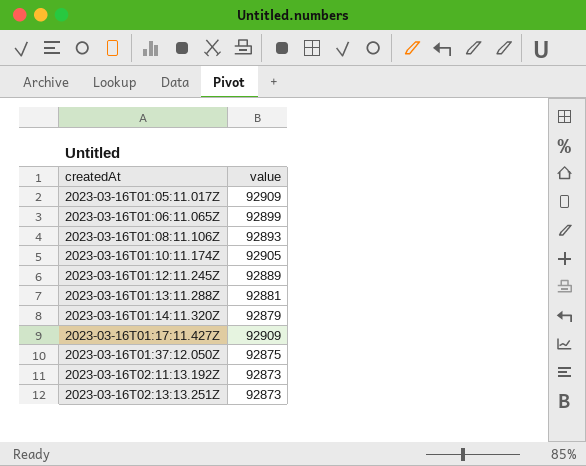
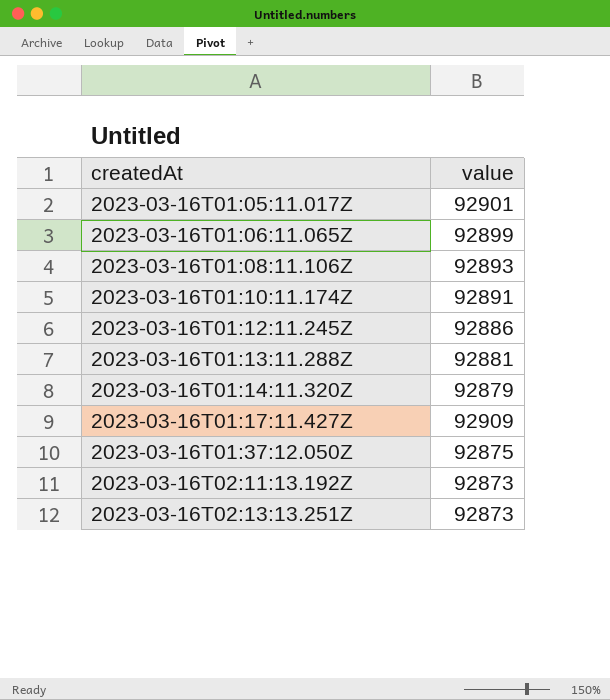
2023-03-16T01:05:11.017Z | value: 92909 -> 92901
2023-03-16T01:10:11.174Z | value: 92905 -> 92891
2023-03-16T01:12:11.245Z | value: 92889 -> 92886

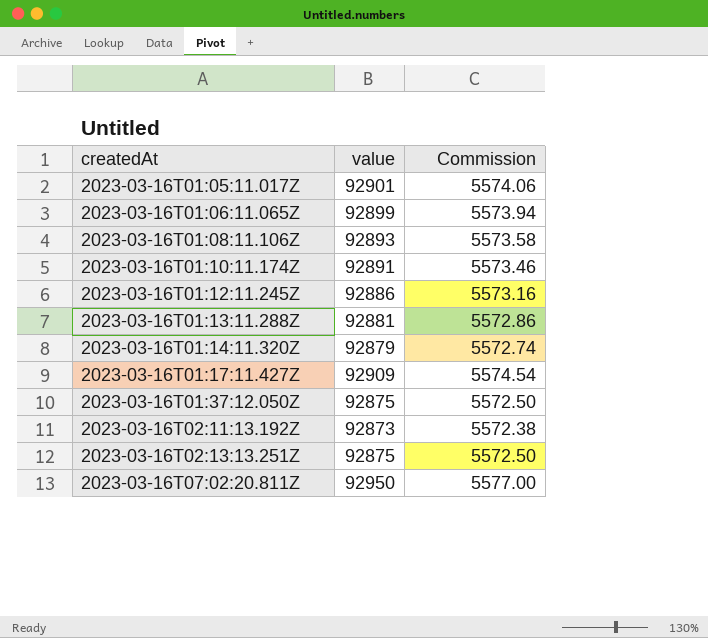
column Commission | formula: none -> [value] * 0.06
2023-03-16T02:13:13.251Z | value: 92873 -> 92875
row 2023-03-16T07:02:20.811Z: none -> 92950 | 5577.00

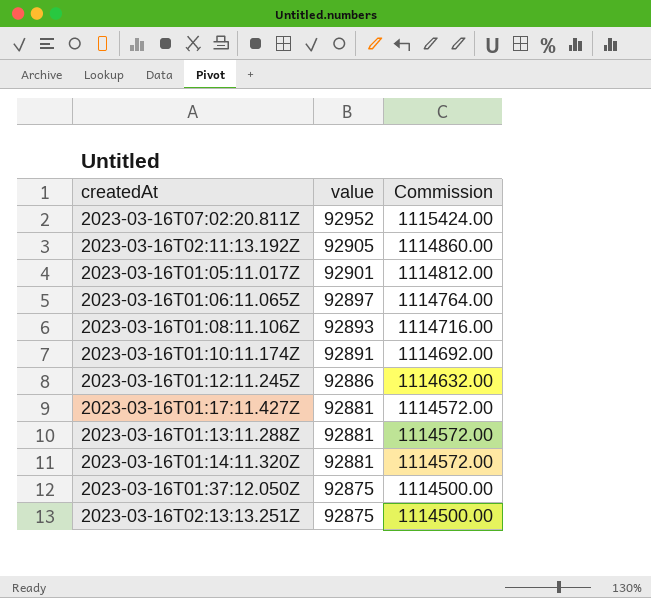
row order: createdAt ascending -> value descending
column Commission | formula: [value] * 0.06 -> [value] * 12
2023-03-16T07:02:20.811Z | value: 92950 -> 92952
2023-03-16T02:11:13.192Z | value: 92873 -> 92905
2023-03-16T01:06:11.065Z | value: 92899 -> 92897
2023-03-16T01:17:11.427Z | value: 92909 -> 92881
2023-03-16T01:14:11.320Z | value: 92879 -> 92881

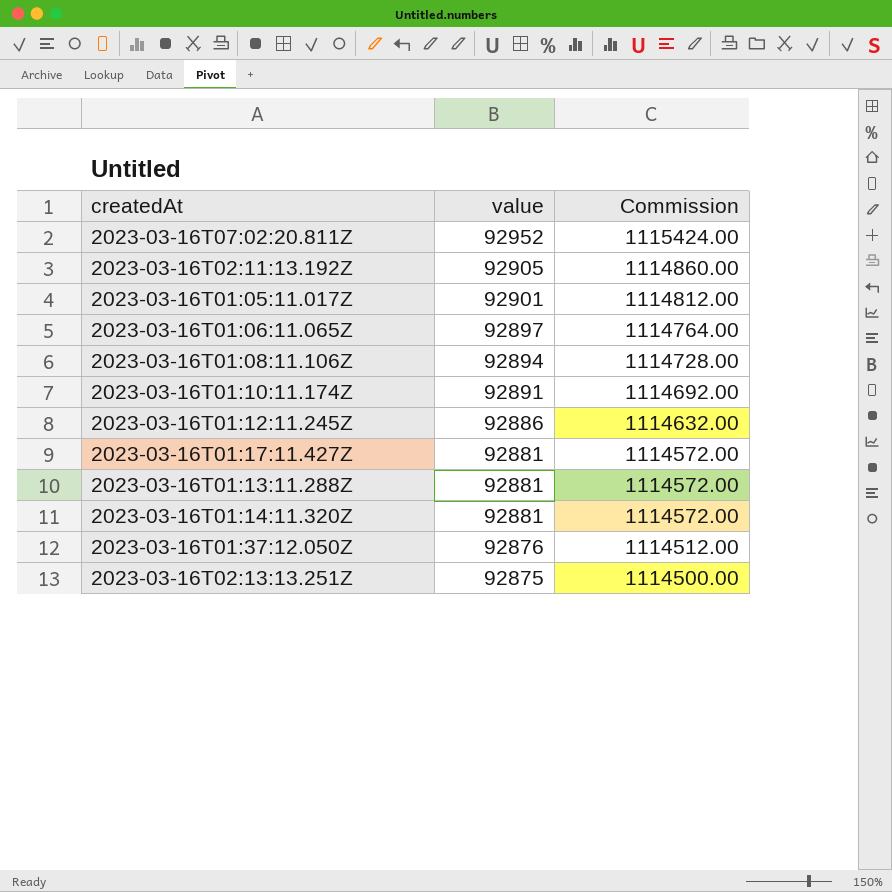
2023-03-16T01:08:11.106Z | value: 92893 -> 92894
2023-03-16T01:08:11.106Z | Commission: 1114716.00 -> 1114728.00
2023-03-16T01:37:12.050Z | value: 92875 -> 92876
2023-03-16T01:37:12.050Z | Commission: 1114500.00 -> 1114512.00

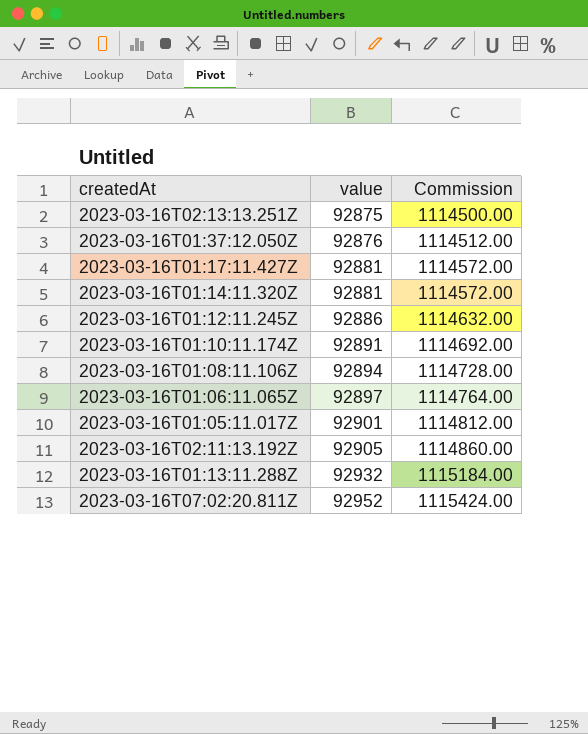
row order: value descending -> value ascending
2023-03-16T01:13:11.288Z | value: 92881 -> 92932
2023-03-16T01:13:11.288Z | Commission: 1114572.00 -> 1115184.00

